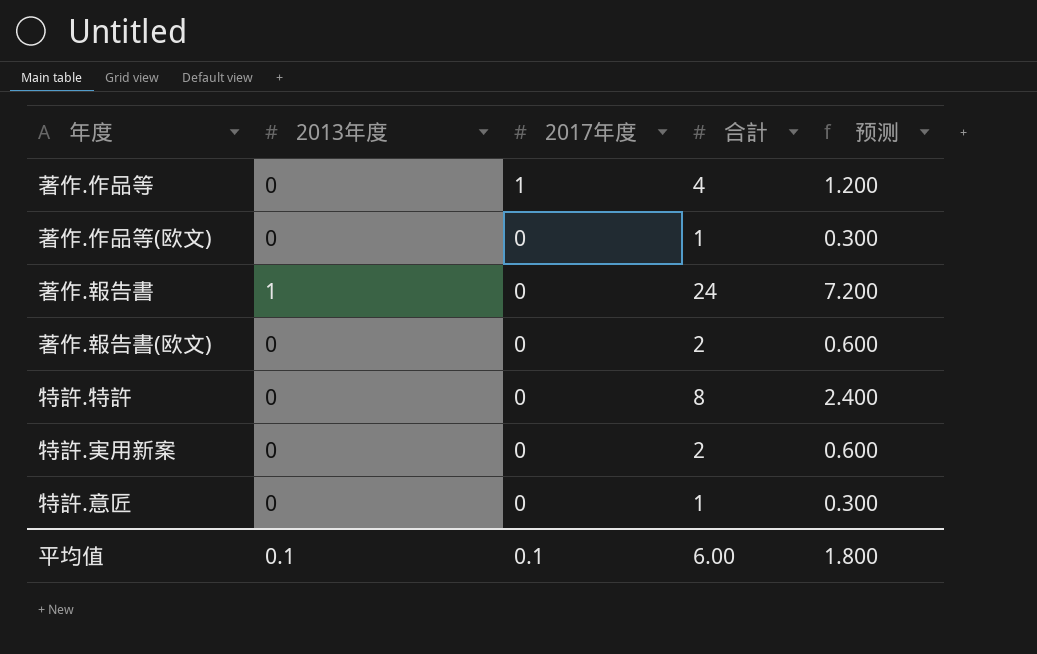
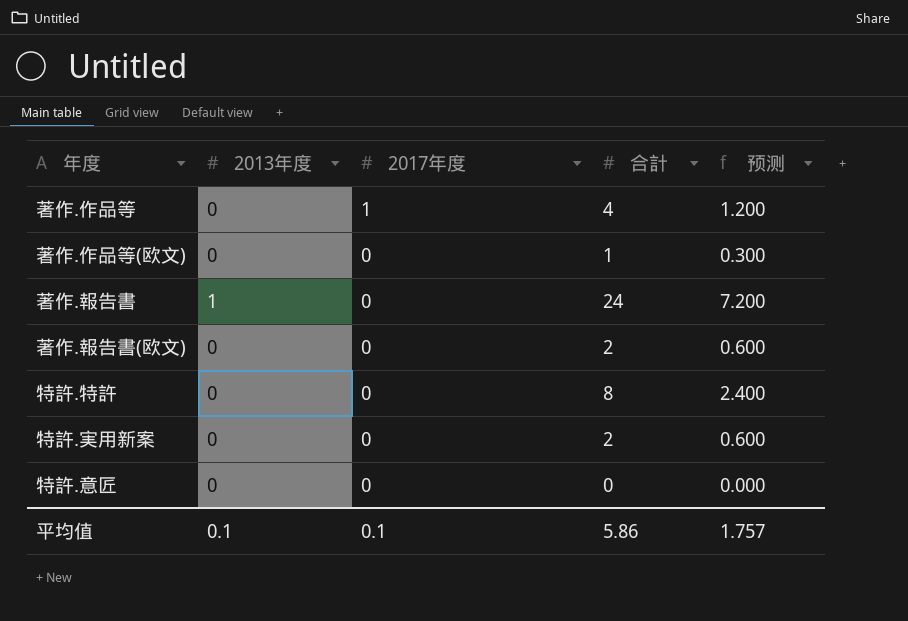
特許.意匠 | 合計: 1 -> 0
特許.意匠 | 预测: 0.300 -> 0.000
平均值 | 合計: 6.00 -> 5.86
平均值 | 预测: 1.800 -> 1.757

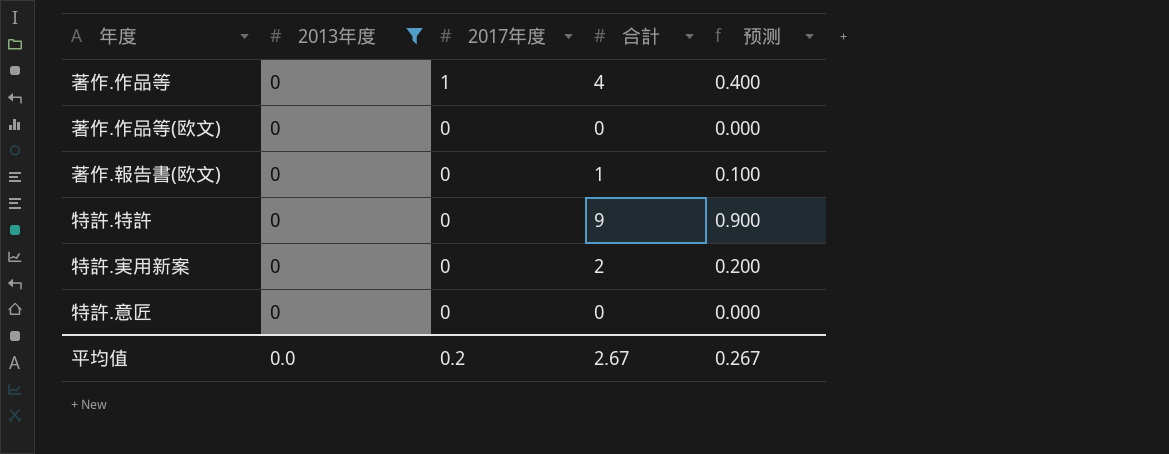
filter: none -> 2013年度 = 0
column 预测 | formula: [合計] * 0.3 -> [合計] * 0.1
著作.作品等(欧文) | 合計: 1 -> 0
著作.報告書(欧文) | 合計: 2 -> 1
特許.特許 | 合計: 8 -> 9
平均值 | 2013年度: 0.1 -> 0.0
平均值 | 2017年度: 0.1 -> 0.2
平均值 | 合計: 5.86 -> 2.67
平均值 | 预测: 1.757 -> 0.267

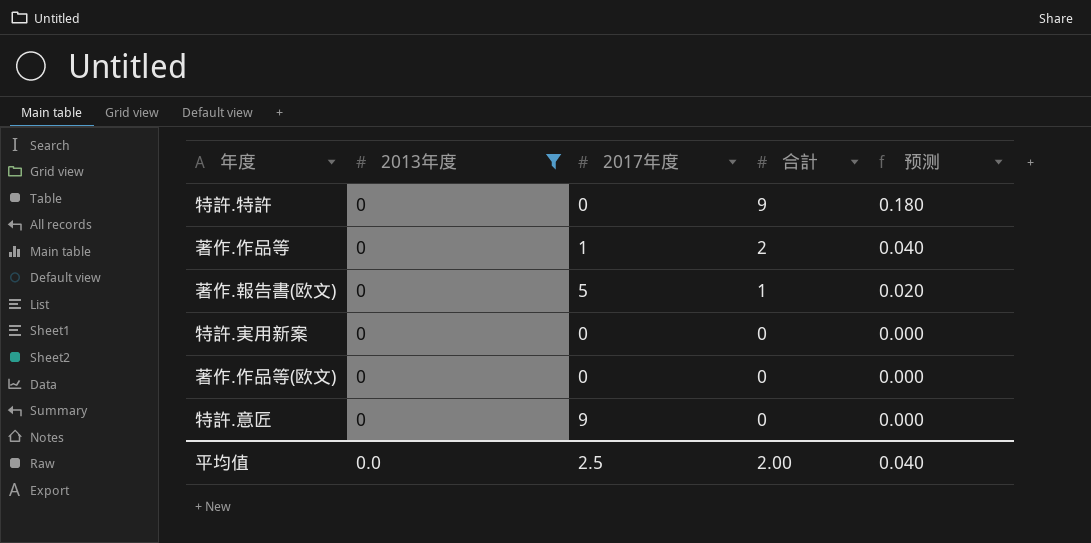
row order: 2017年度 descending -> 合計 descending
column 预测 | formula: [合計] * 0.1 -> [合計] * 0.02
著作.作品等 | 合計: 4 -> 2
著作.報告書(欧文) | 2017年度: 0 -> 5
特許.実用新案 | 合計: 2 -> 0
特許.意匠 | 2017年度: 0 -> 9
平均值 | 2017年度: 0.2 -> 2.5
平均值 | 合計: 2.67 -> 2.00
平均值 | 预测: 0.267 -> 0.040

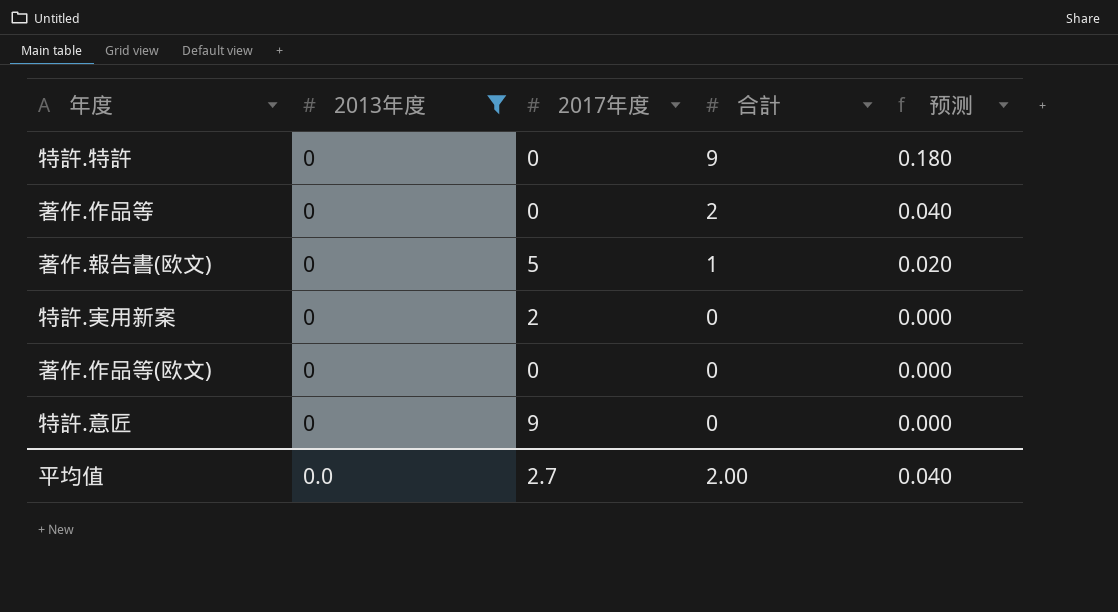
著作.作品等 | 2017年度: 1 -> 0
特許.実用新案 | 2017年度: 0 -> 2
平均值 | 2017年度: 2.5 -> 2.7

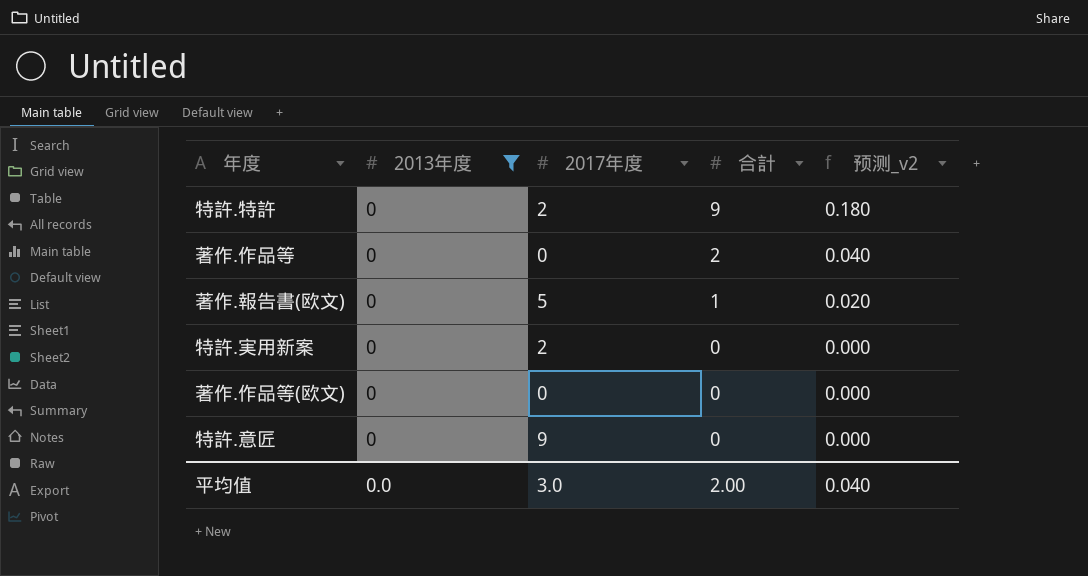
column name: 预测 -> 预测_v2
特許.特許 | 2017年度: 0 -> 2
平均值 | 2017年度: 2.7 -> 3.0

